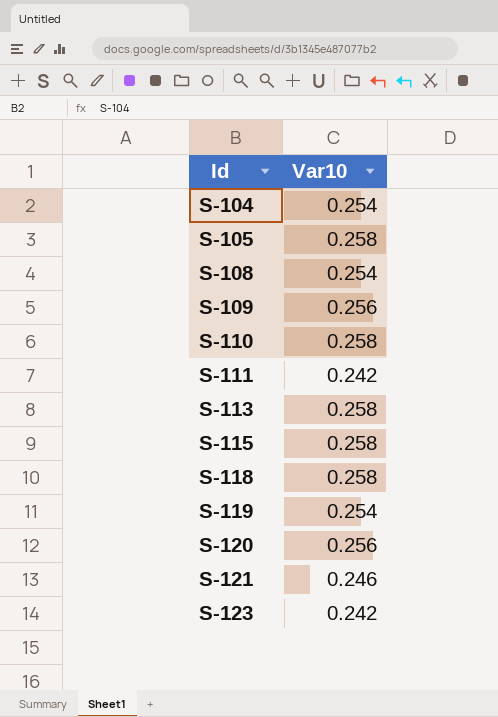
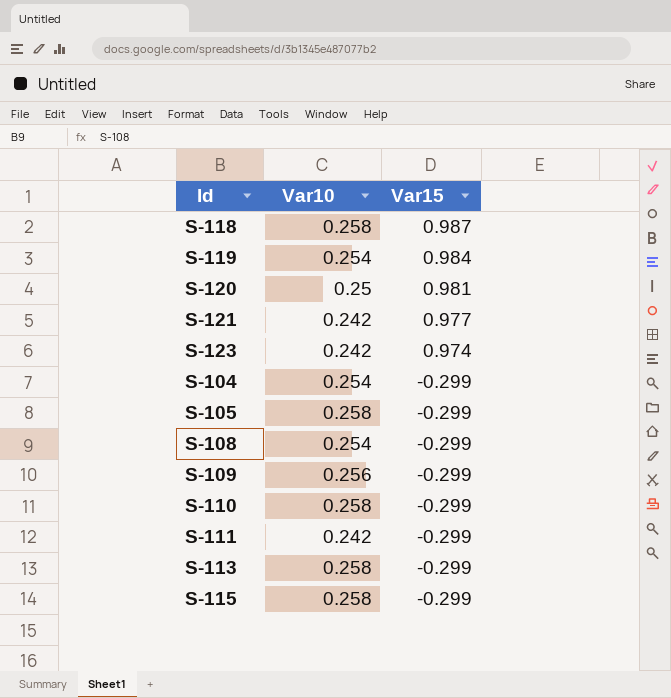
row order: Id ascending -> Var15 descending
column Var15 | position: none -> 3
S-120 | Var10: 0.256 -> 0.25
S-121 | Var10: 0.246 -> 0.242

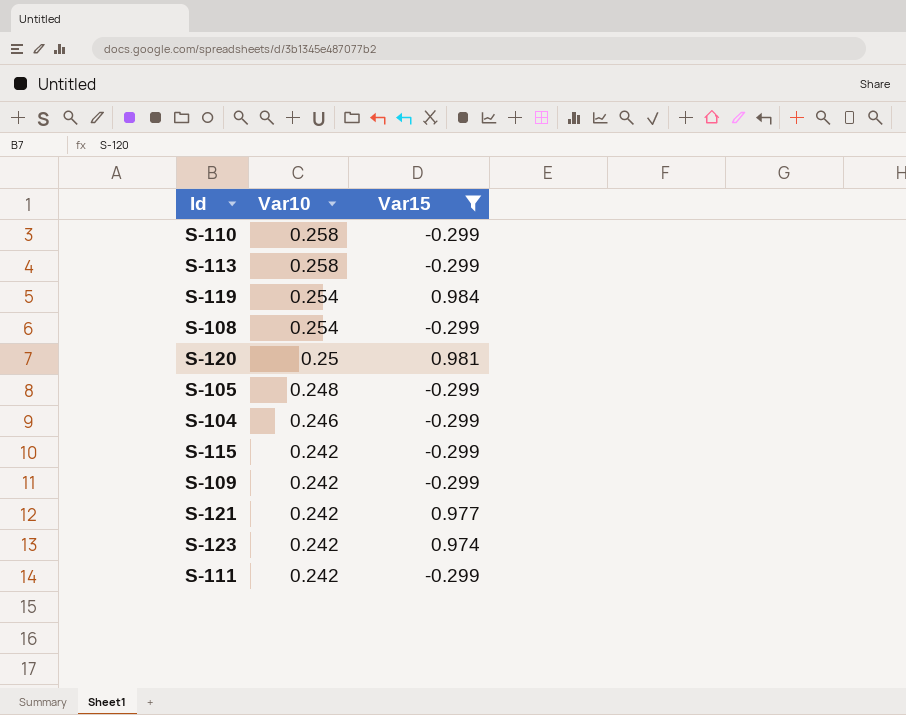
filter: none -> Var15 != 0.987
row order: Var15 descending -> Var10 descending
S-105 | Var10: 0.258 -> 0.248
S-104 | Var10: 0.254 -> 0.246
S-115 | Var10: 0.258 -> 0.242
S-109 | Var10: 0.256 -> 0.242

